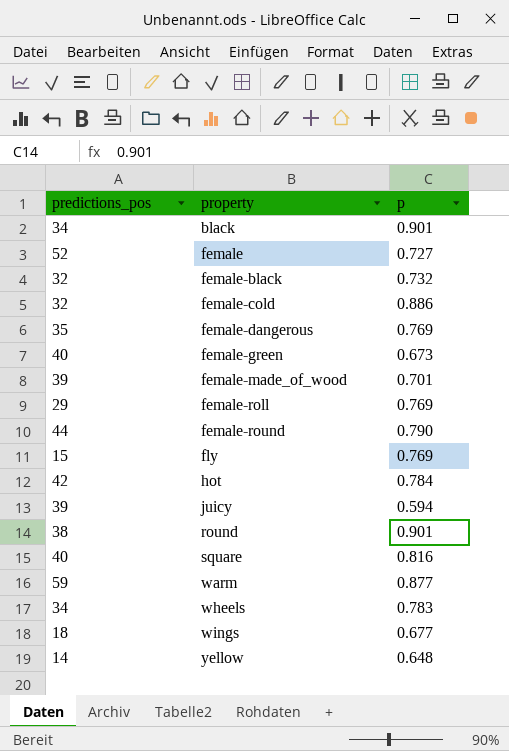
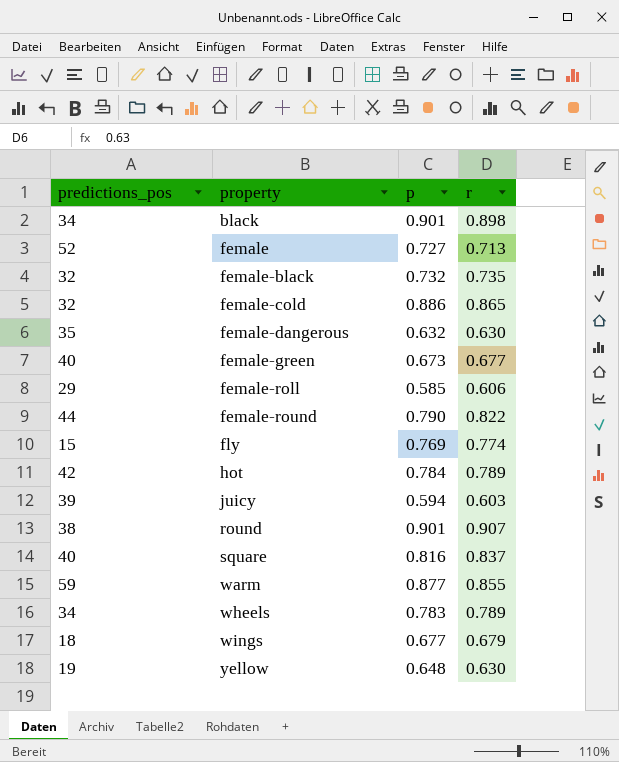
column r | position: none -> 4
row female-made_of_wood: 39 | 0.701 -> none
female-dangerous | p: 0.769 -> 0.632
female-roll | p: 0.769 -> 0.585
yellow | predictions_pos: 14 -> 19

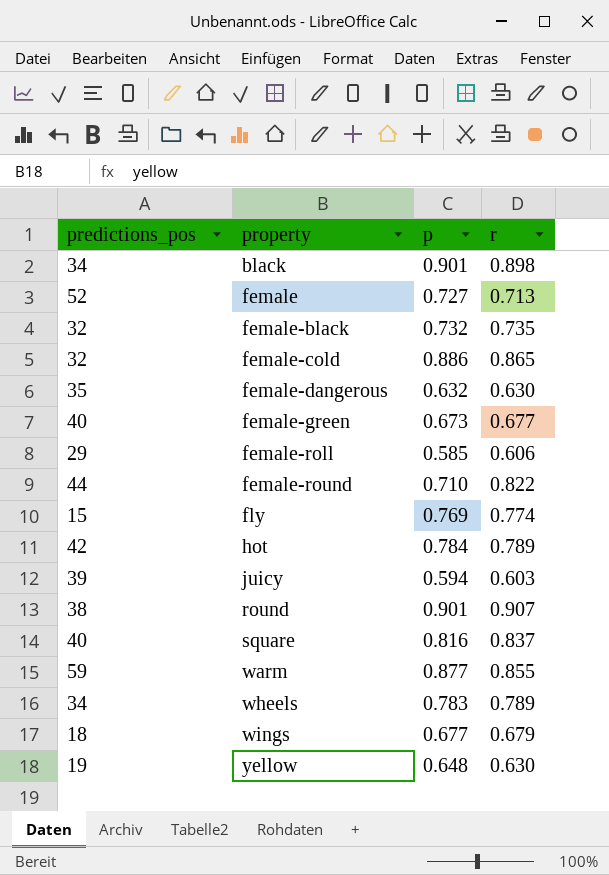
female-round | p: 0.790 -> 0.710

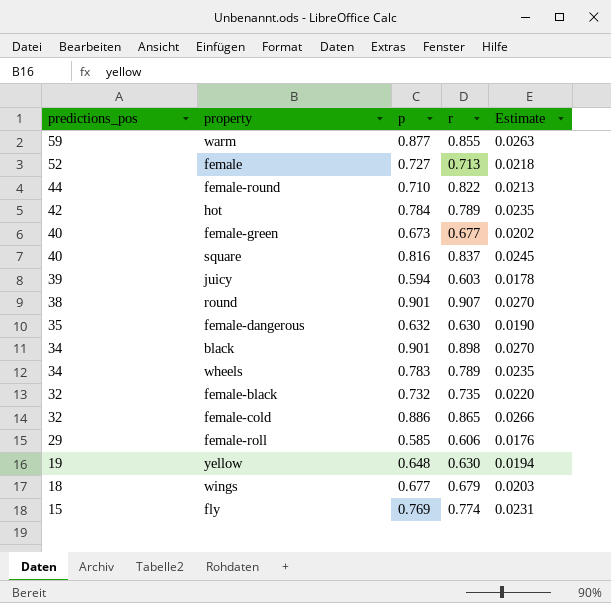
row order: property ascending -> predictions_pos descending
column Estimate | formula: none -> [p] * 0.03

